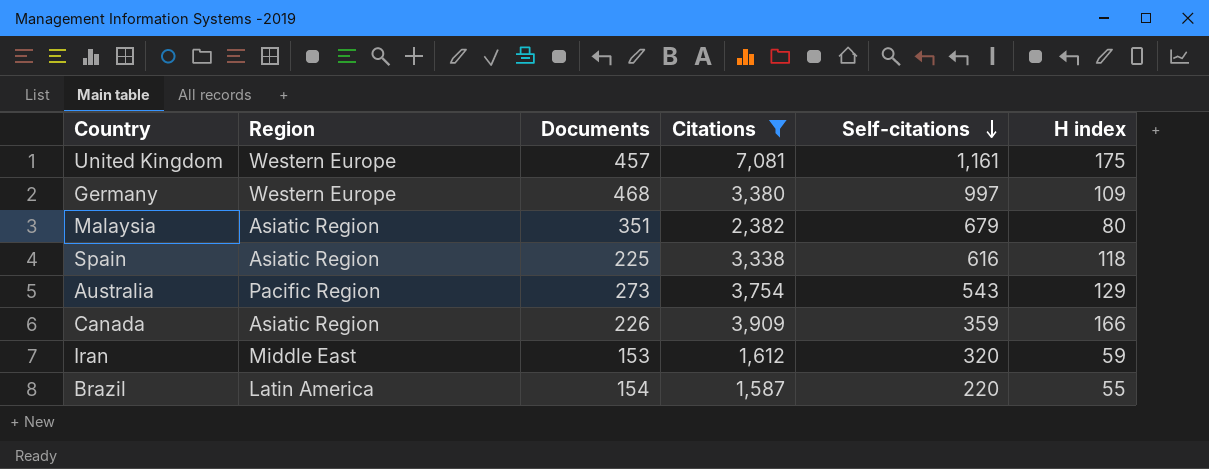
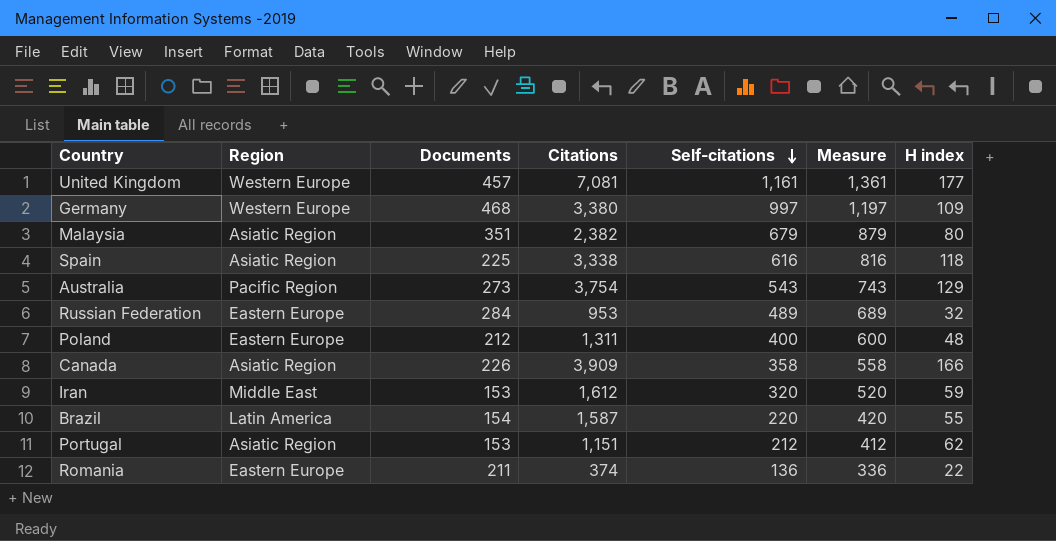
filter: Citations >= 1,587 -> none
column Measure | formula: none -> [Self-citations] + 200
United Kingdom | H index: 175 -> 177
Canada | Self-citations: 359 -> 358

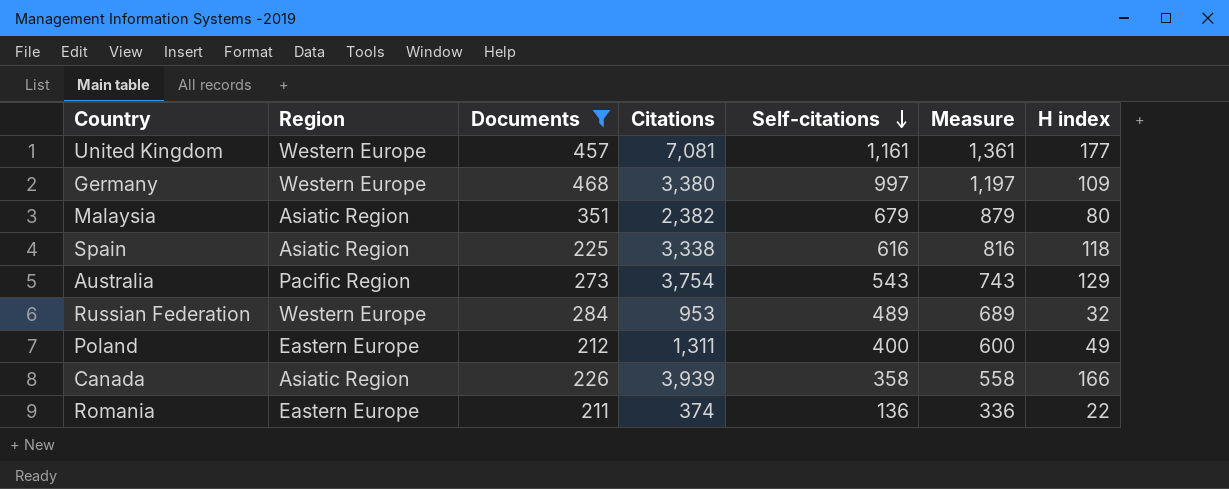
filter: none -> Documents >= 211
Russian Federation | Region: Eastern Europe -> Western Europe
Poland | H index: 48 -> 49
Canada | Citations: 3,909 -> 3,939

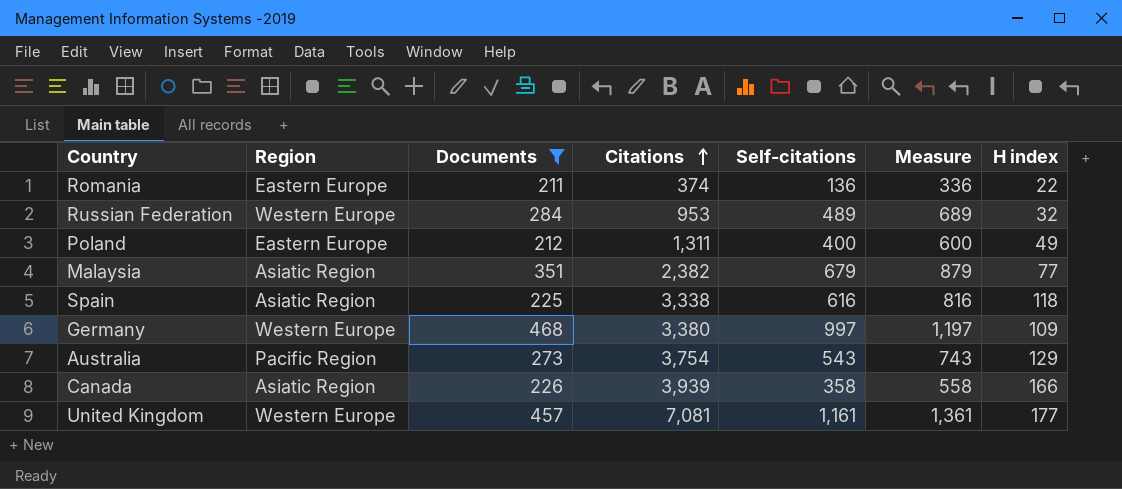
row order: Self-citations descending -> Citations ascending
Malaysia | H index: 80 -> 77

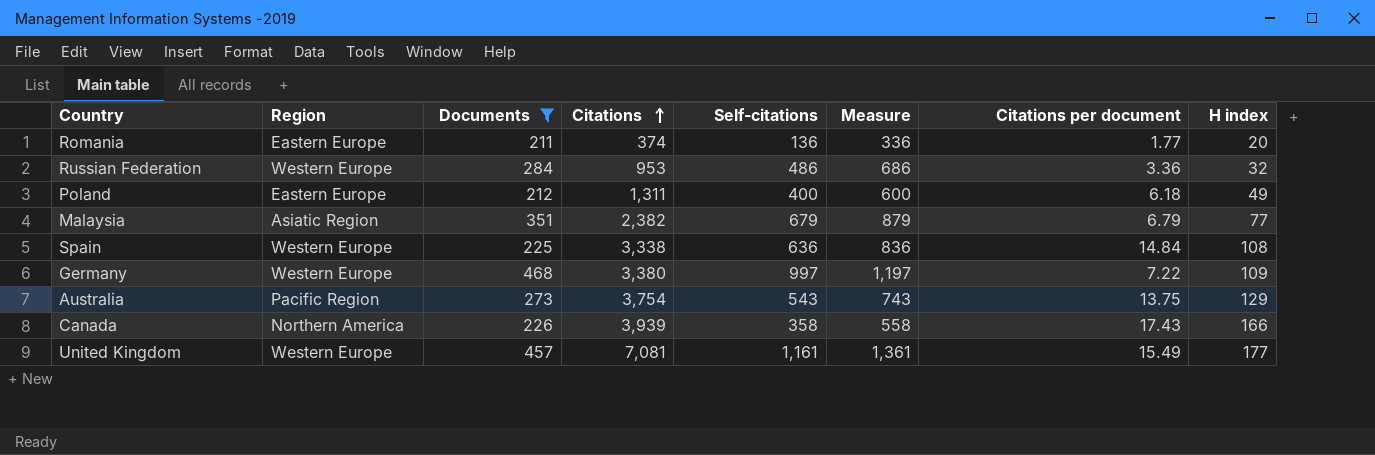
column Citations per document | formula: none -> [Citations] / [Documents]
Romania | H index: 22 -> 20
Russian Federation | Self-citations: 489 -> 486
Russian Federation | Measure: 689 -> 686
Spain | Region: Asiatic Region -> Western Europe
Spain | Self-citations: 616 -> 636
Spain | Measure: 816 -> 836
Spain | H index: 118 -> 108
Canada | Region: Asiatic Region -> Northern America

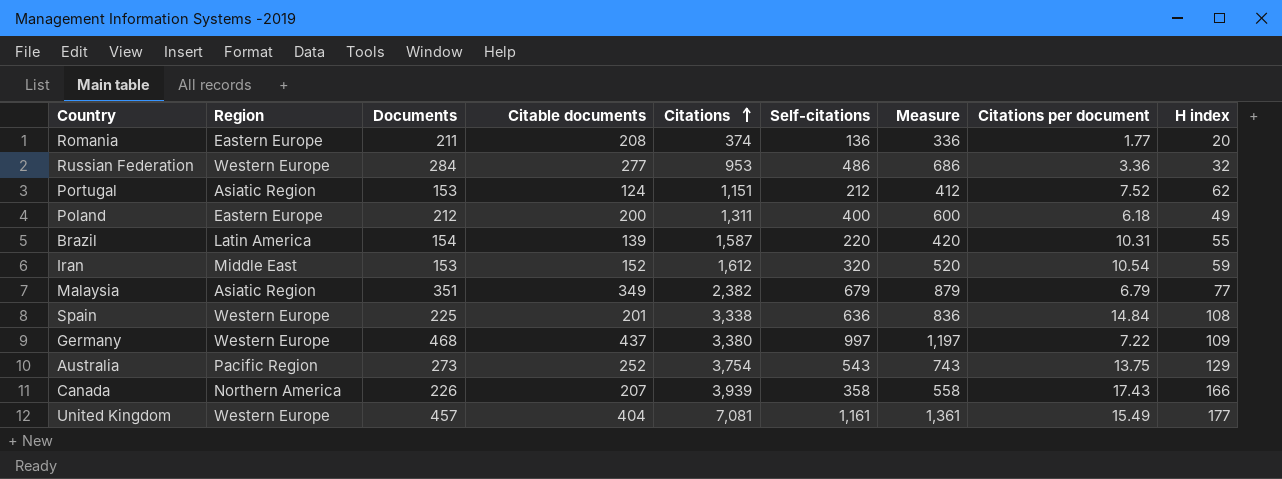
filter: Documents >= 211 -> none
column Citable documents | position: none -> 4

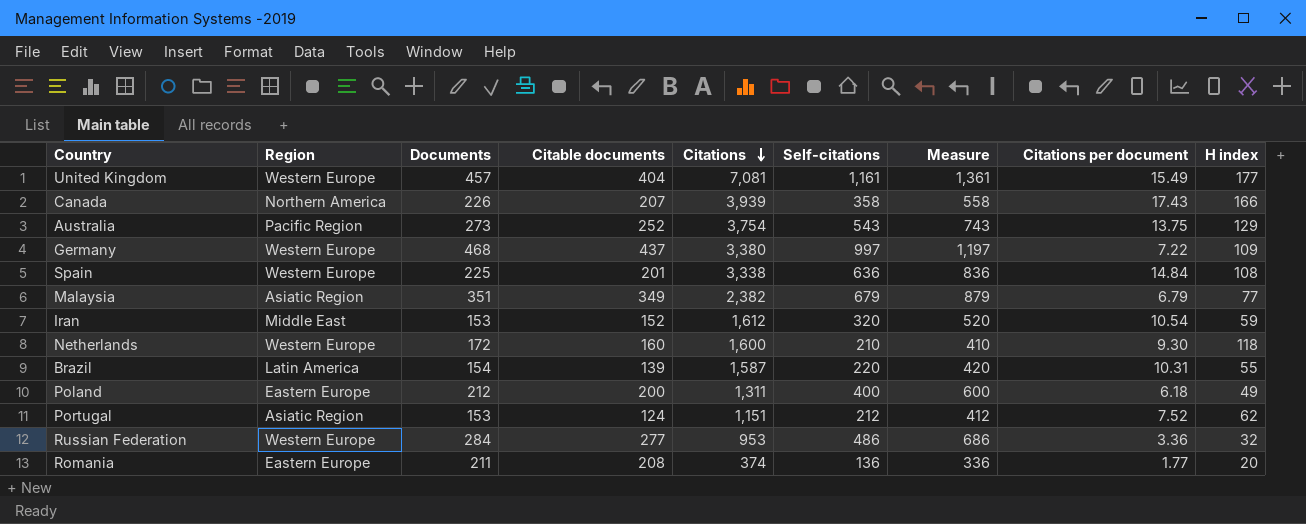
row order: Citations ascending -> Citations descending
row Netherlands: none -> Western Europe | 172 | 160 | 1,600 | 210 | 410 | 9.30 | 118

